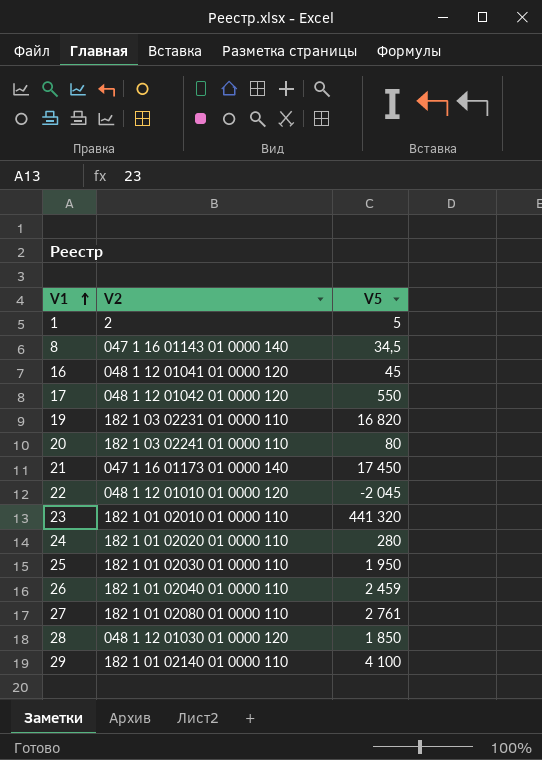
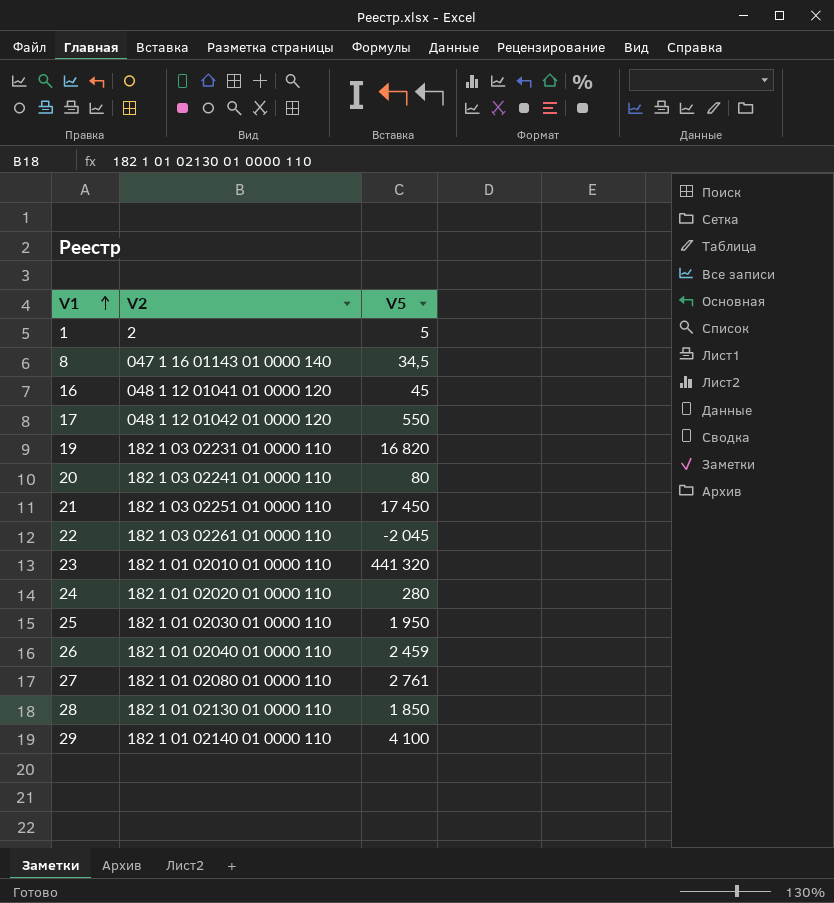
21 | V2: 047 1 16 01173 01 0000 140 -> 182 1 03 02251 01 0000 110
22 | V2: 048 1 12 01010 01 0000 120 -> 182 1 03 02261 01 0000 110
28 | V2: 048 1 12 01030 01 0000 120 -> 182 1 01 02130 01 0000 110

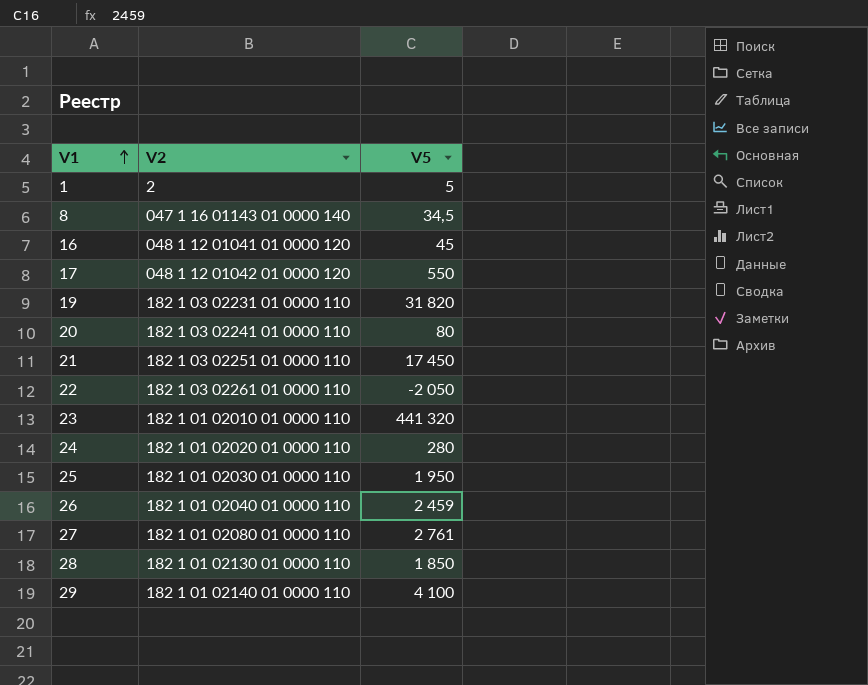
19 | V5: 16 820 -> 31 820
22 | V5: -2 045 -> -2 050

